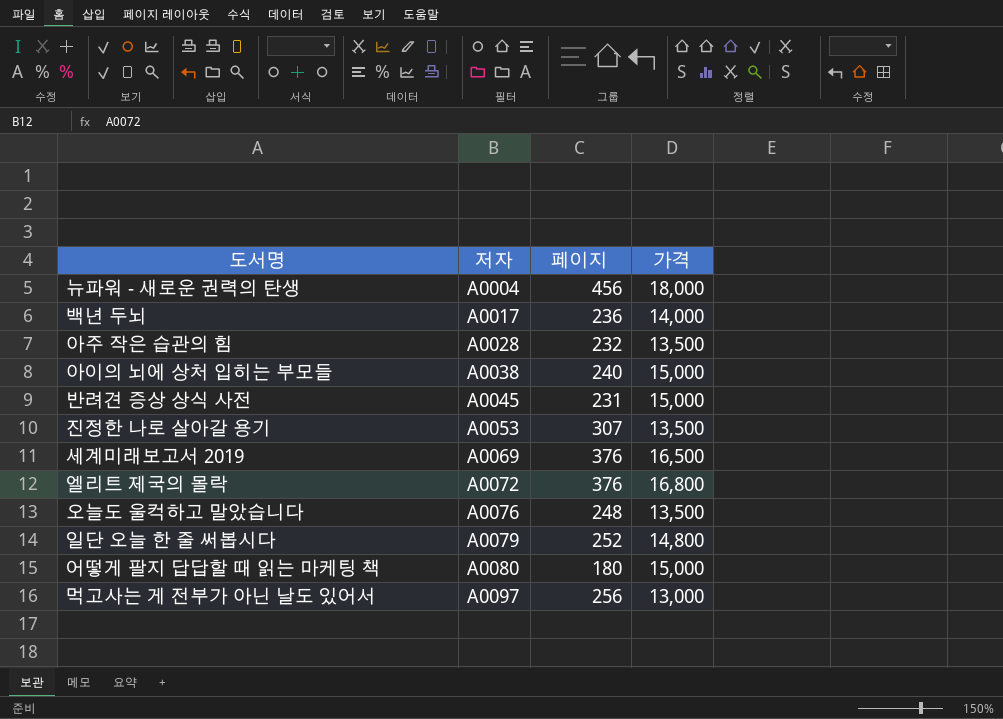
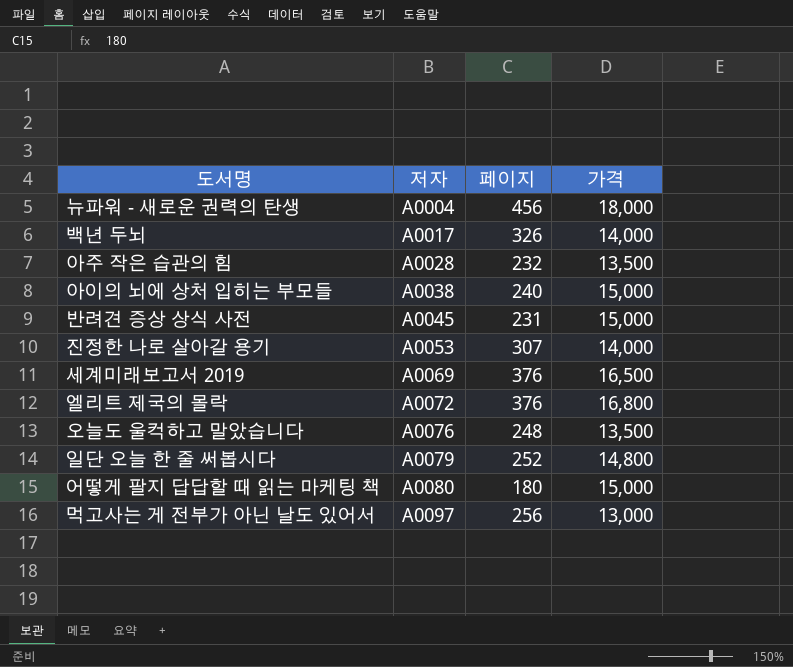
백년 두뇌 | 페이지: 236 -> 326
진정한 나로 살아갈 용기 | 가격: 13,500 -> 14,000

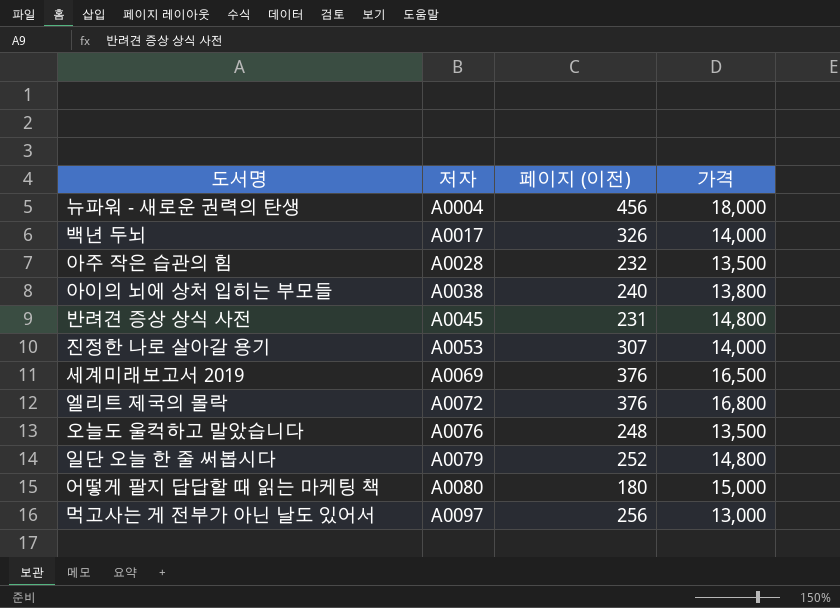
column name: 페이지 -> 페이지 (이전)
아이의 뇌에 상처 입히는 부모들 | 가격: 15,000 -> 13,800
반려견 증상 상식 사전 | 가격: 15,000 -> 14,800

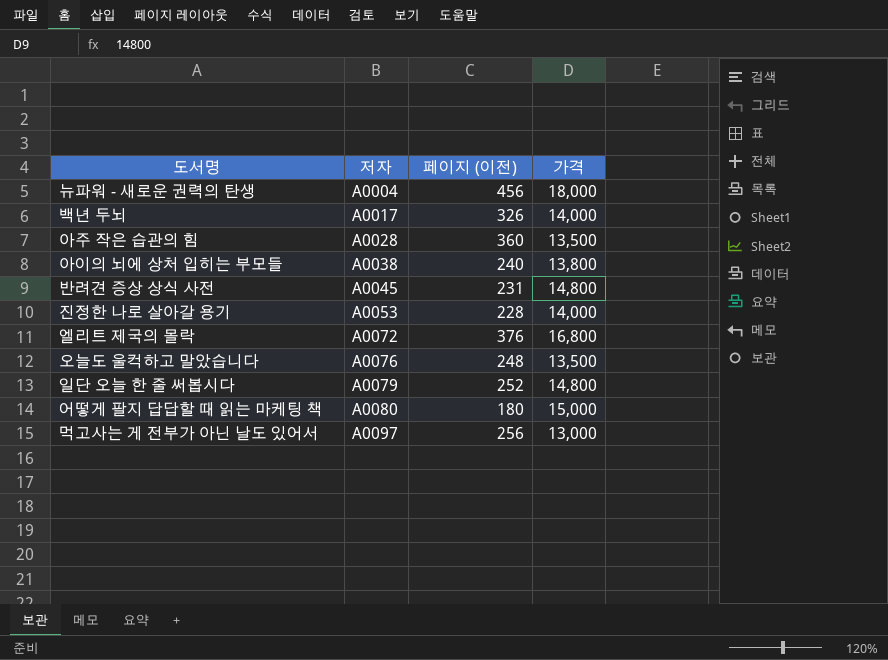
row 세계미래보고서 2019: A0069 | 376 | 16,500 -> none
아주 작은 습관의 힘 | 페이지 (이전): 232 -> 360
진정한 나로 살아갈 용기 | 페이지 (이전): 307 -> 228

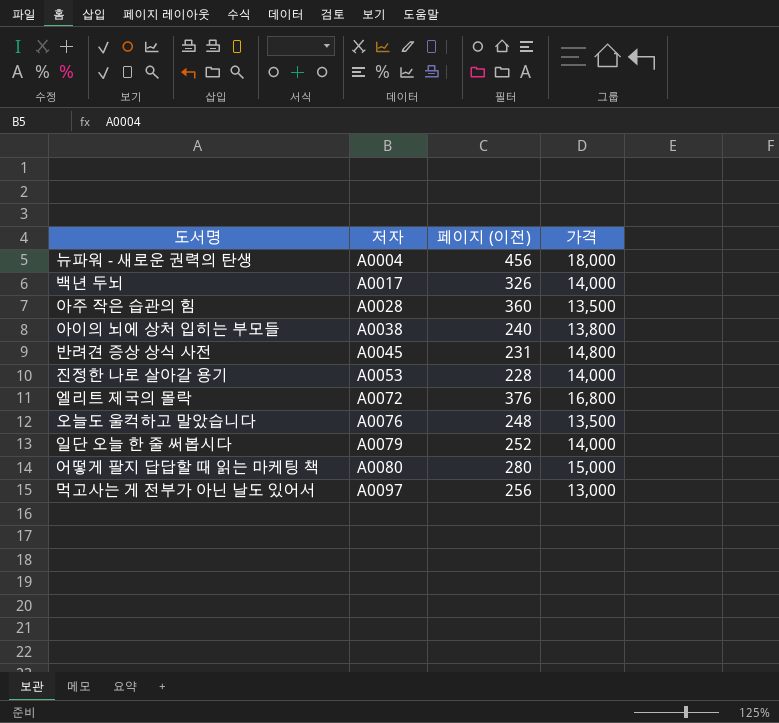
일단 오늘 한 줄 써봅시다 | 가격: 14,800 -> 14,000
어떻게 팔지 답답할 때 읽는 마케팅 책 | 페이지 (이전): 180 -> 280

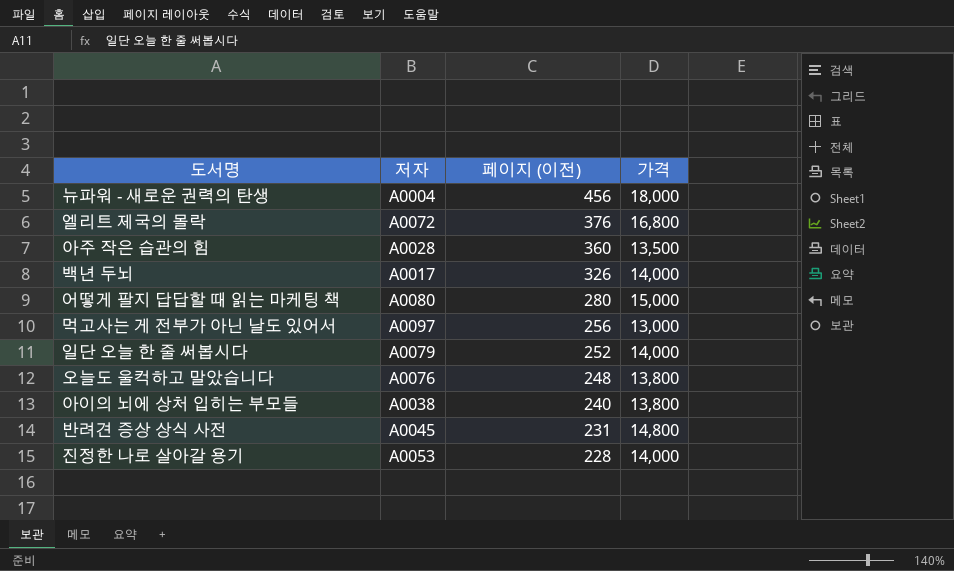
row order: 저자 ascending -> 페이지 (이전) descending
오늘도 울컥하고 말았습니다 | 가격: 13,500 -> 13,800

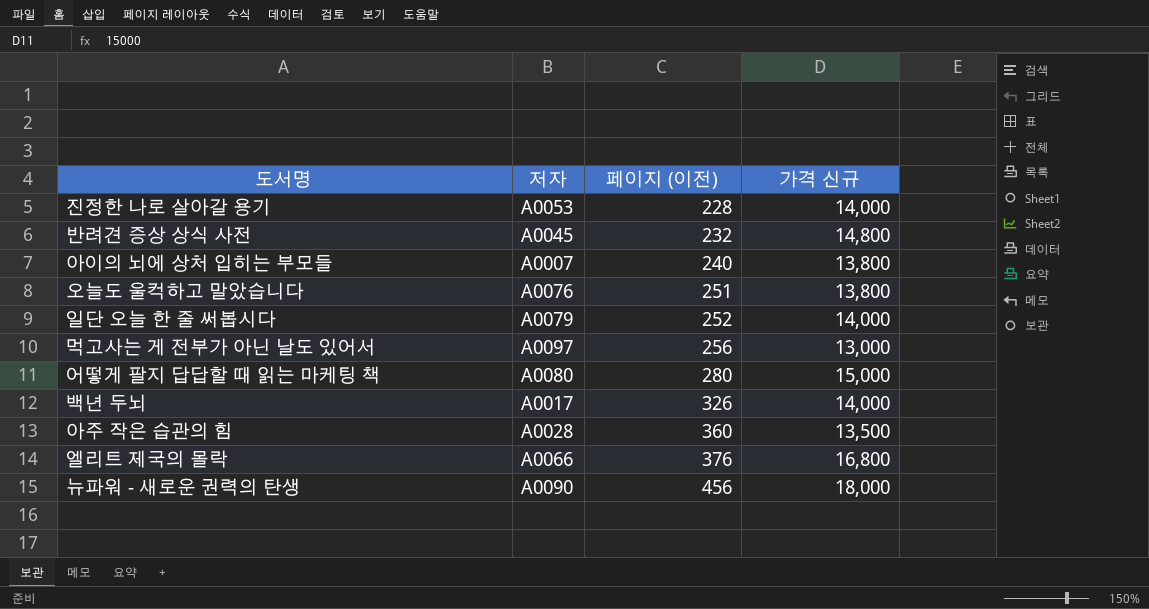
row order: 페이지 (이전) descending -> 페이지 (이전) ascending
column name: 가격 -> 가격 신규
반려견 증상 상식 사전 | 페이지 (이전): 231 -> 232
아이의 뇌에 상처 입히는 부모들 | 저자: A0038 -> A0007
오늘도 울컥하고 말았습니다 | 페이지 (이전): 248 -> 251
엘리트 제국의 몰락 | 저자: A0072 -> A0066
뉴파워 - 새로운 권력의 탄생 | 저자: A0004 -> A0090

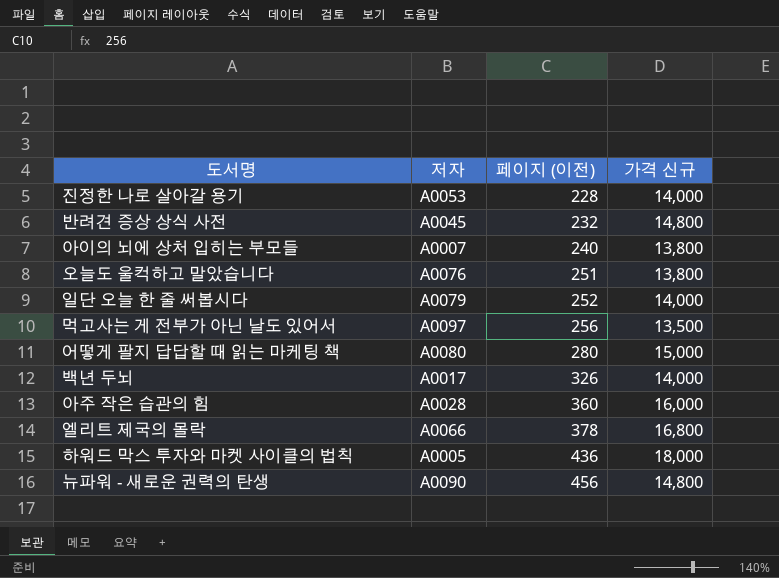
먹고사는 게 전부가 아닌 날도 있어서 | 가격 신규: 13,000 -> 13,500
아주 작은 습관의 힘 | 가격 신규: 13,500 -> 16,000
엘리트 제국의 몰락 | 페이지 (이전): 376 -> 378
row 하워드 막스 투자와 마켓 사이클의 법칙: none -> A0005 | 436 | 18,000
뉴파워 - 새로운 권력의 탄생 | 가격 신규: 18,000 -> 14,800

